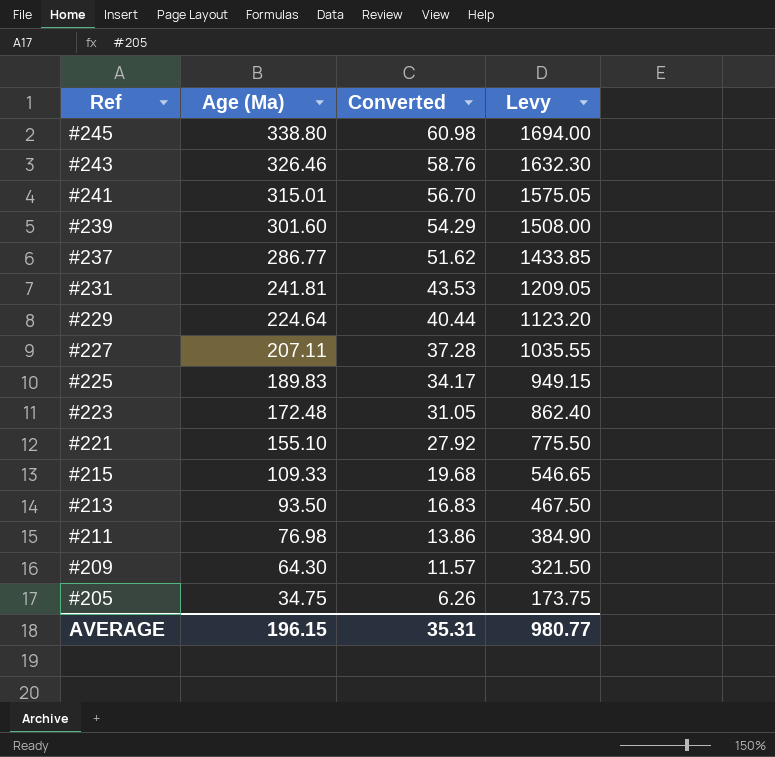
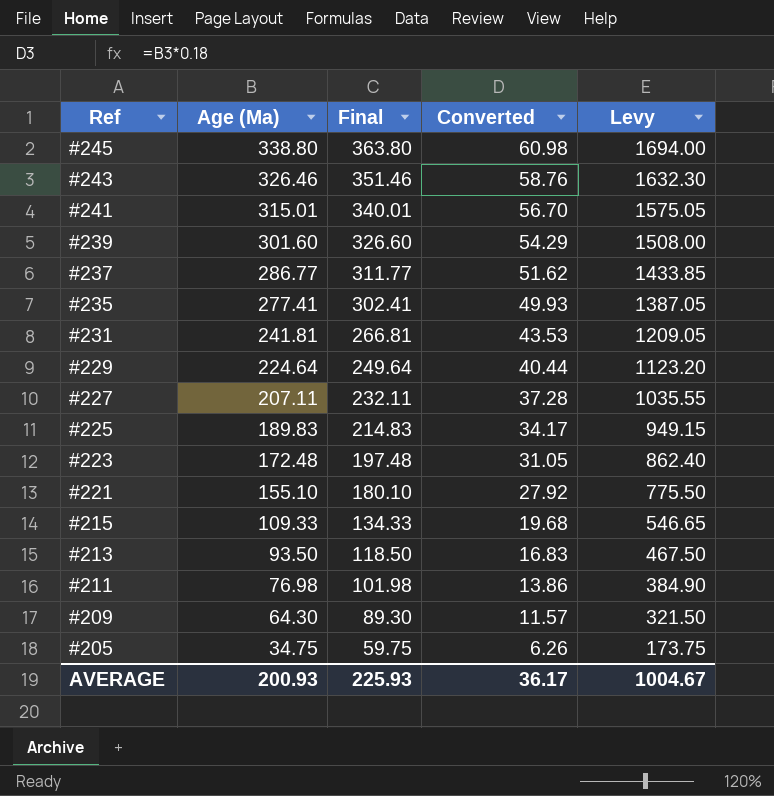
column Final | formula: none -> [Age (Ma)] + 25
row #235: none -> 277.41 | 302.41 | 49.93 | 1387.05
AVERAGE | Age (Ma): 196.15 -> 200.93
AVERAGE | Converted: 35.31 -> 36.17
AVERAGE | Levy: 980.77 -> 1004.67

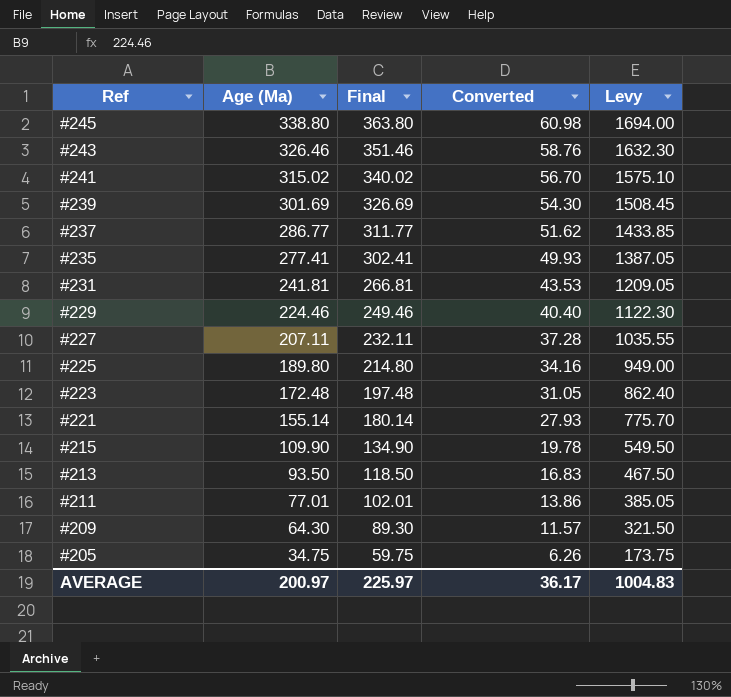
#241 | Age (Ma): 315.01 -> 315.02
#241 | Final: 340.01 -> 340.02
#241 | Levy: 1575.05 -> 1575.10
#239 | Age (Ma): 301.60 -> 301.69
#239 | Final: 326.60 -> 326.69
#239 | Converted: 54.29 -> 54.30
#239 | Levy: 1508.00 -> 1508.45
#229 | Age (Ma): 224.64 -> 224.46
#229 | Final: 249.64 -> 249.46
#229 | Converted: 40.44 -> 40.40
#229 | Levy: 1123.20 -> 1122.30
#225 | Age (Ma): 189.83 -> 189.80
#225 | Final: 214.83 -> 214.80
#225 | Converted: 34.17 -> 34.16
#225 | Levy: 949.15 -> 949.00
#221 | Age (Ma): 155.10 -> 155.14
#221 | Final: 180.10 -> 180.14
#221 | Converted: 27.92 -> 27.93
#221 | Levy: 775.50 -> 775.70
#215 | Age (Ma): 109.33 -> 109.90
#215 | Final: 134.33 -> 134.90
#215 | Converted: 19.68 -> 19.78
#215 | Levy: 546.65 -> 549.50
#211 | Age (Ma): 76.98 -> 77.01
#211 | Final: 101.98 -> 102.01
#211 | Levy: 384.90 -> 385.05
AVERAGE | Age (Ma): 200.93 -> 200.97
AVERAGE | Final: 225.93 -> 225.97
AVERAGE | Levy: 1004.67 -> 1004.83

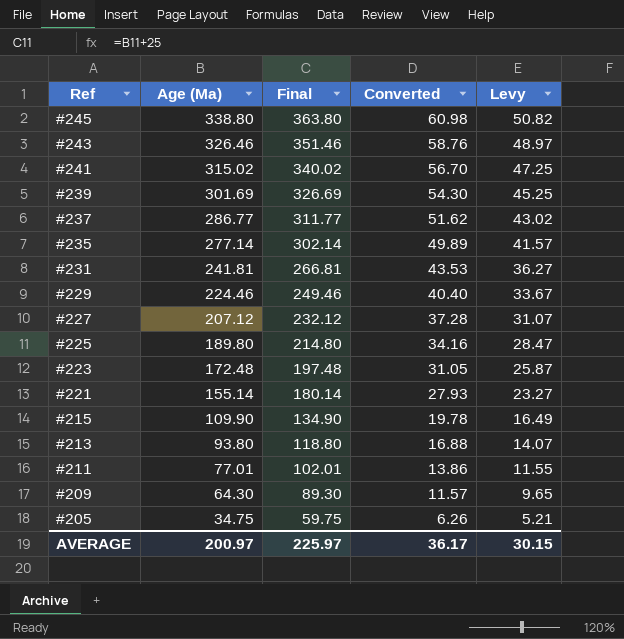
column Levy | formula: [Age (Ma)] * 5 -> [Age (Ma)] * 0.15
#235 | Age (Ma): 277.41 -> 277.14
#235 | Final: 302.41 -> 302.14
#235 | Converted: 49.93 -> 49.89
#227 | Age (Ma): 207.11 -> 207.12
#227 | Final: 232.11 -> 232.12
#213 | Age (Ma): 93.50 -> 93.80
#213 | Final: 118.50 -> 118.80
#213 | Converted: 16.83 -> 16.88
AVERAGE | Levy: 1004.83 -> 30.15

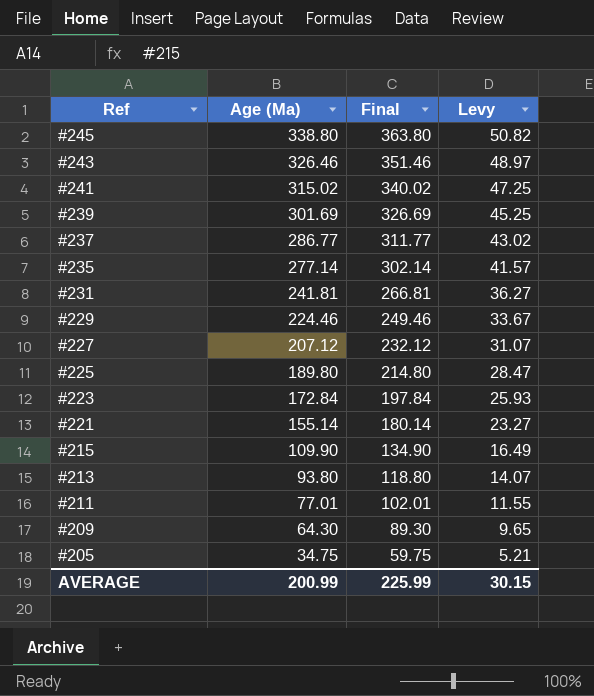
column Converted | formula: [Age (Ma)] * 0.18 -> none
#223 | Age (Ma): 172.48 -> 172.84
#223 | Final: 197.48 -> 197.84
#223 | Levy: 25.87 -> 25.93
AVERAGE | Age (Ma): 200.97 -> 200.99
AVERAGE | Final: 225.97 -> 225.99

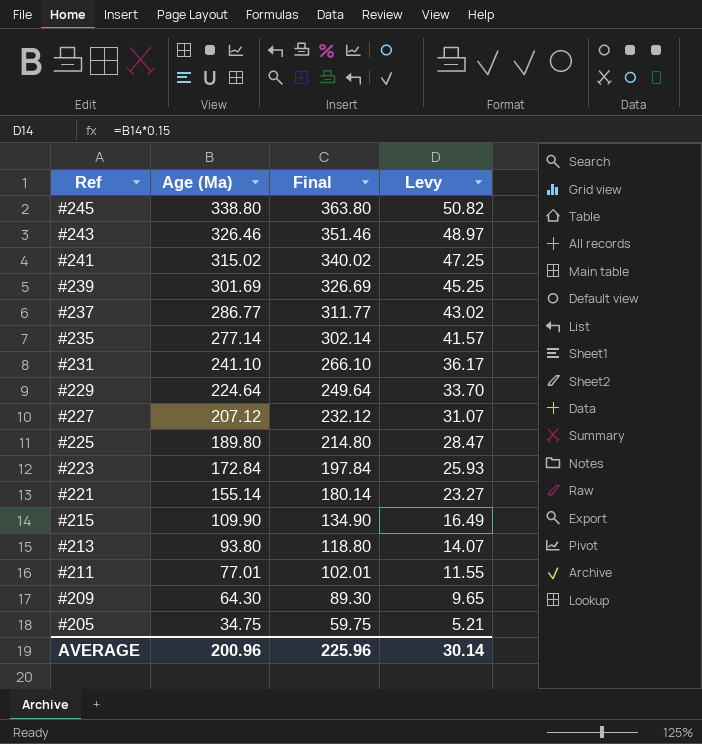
#231 | Age (Ma): 241.81 -> 241.10
#231 | Final: 266.81 -> 266.10
#231 | Levy: 36.27 -> 36.17
#229 | Age (Ma): 224.46 -> 224.64
#229 | Final: 249.46 -> 249.64
#229 | Levy: 33.67 -> 33.70
AVERAGE | Age (Ma): 200.99 -> 200.96
AVERAGE | Final: 225.99 -> 225.96
AVERAGE | Levy: 30.15 -> 30.14

